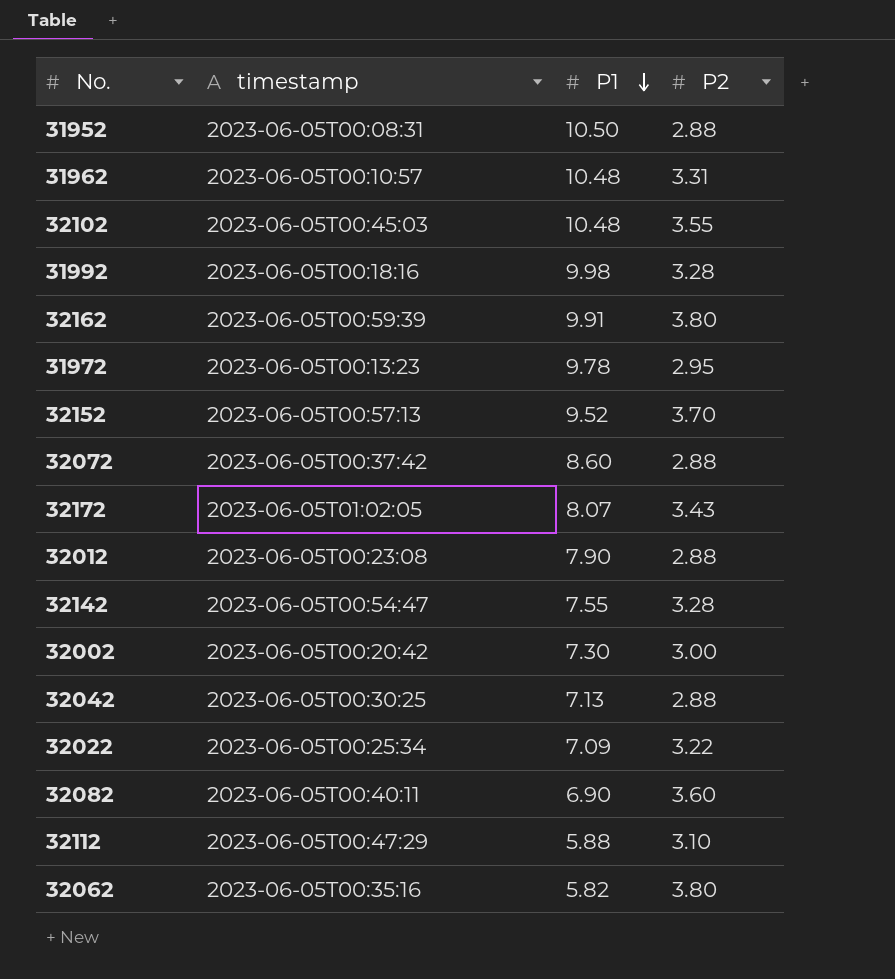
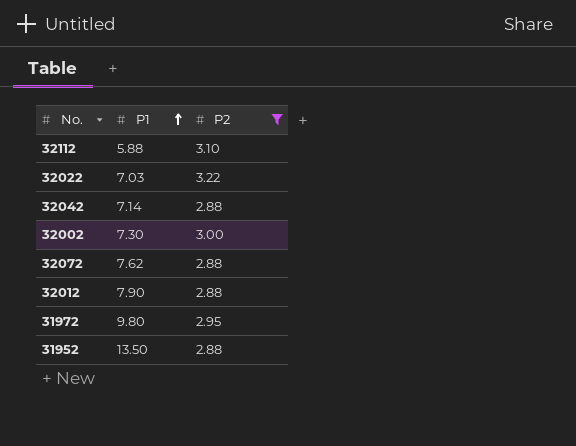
filter: none -> P2 <= 3.22
row order: P1 descending -> P1 ascending
column timestamp | position: 2 -> none
32022 | P1: 7.09 -> 7.03
32042 | P1: 7.13 -> 7.14
32072 | P1: 8.60 -> 7.62
31972 | P1: 9.78 -> 9.80
31952 | P1: 10.50 -> 13.50

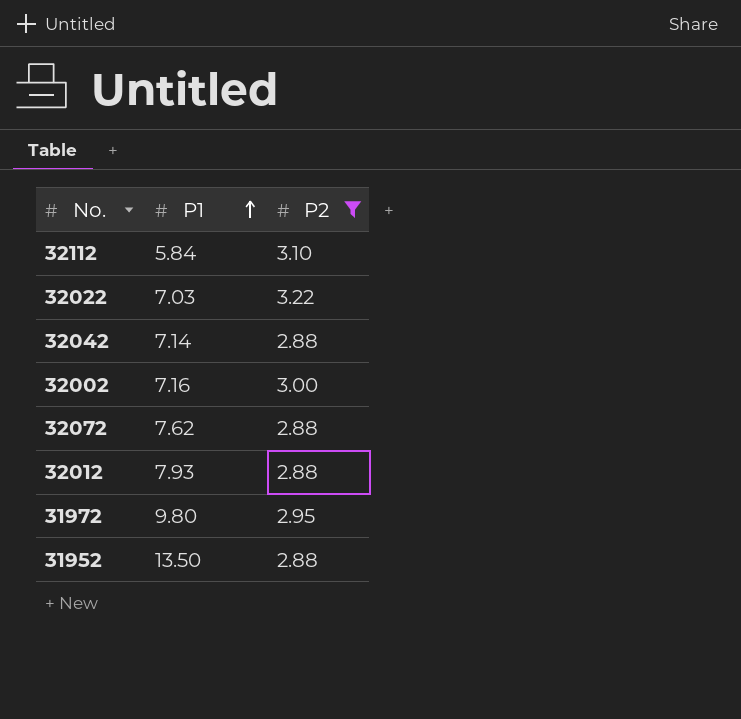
32112 | P1: 5.88 -> 5.84
32002 | P1: 7.30 -> 7.16
32012 | P1: 7.90 -> 7.93

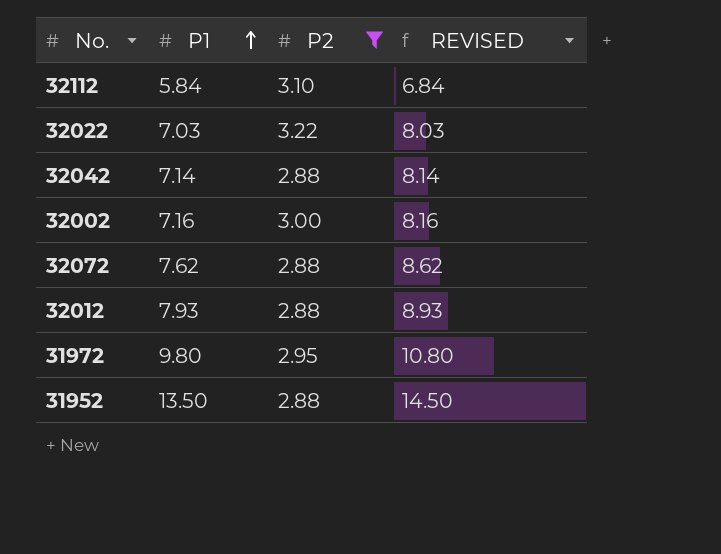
column REVISED | formula: none -> [P1] + 1

